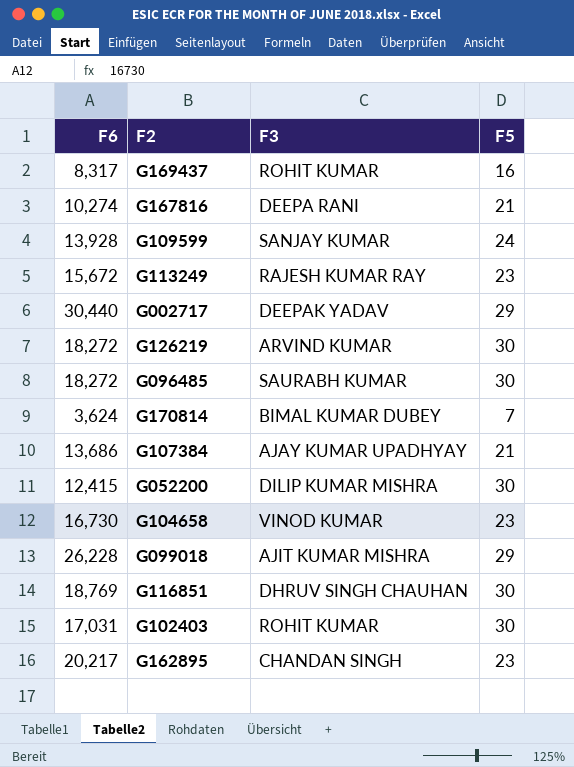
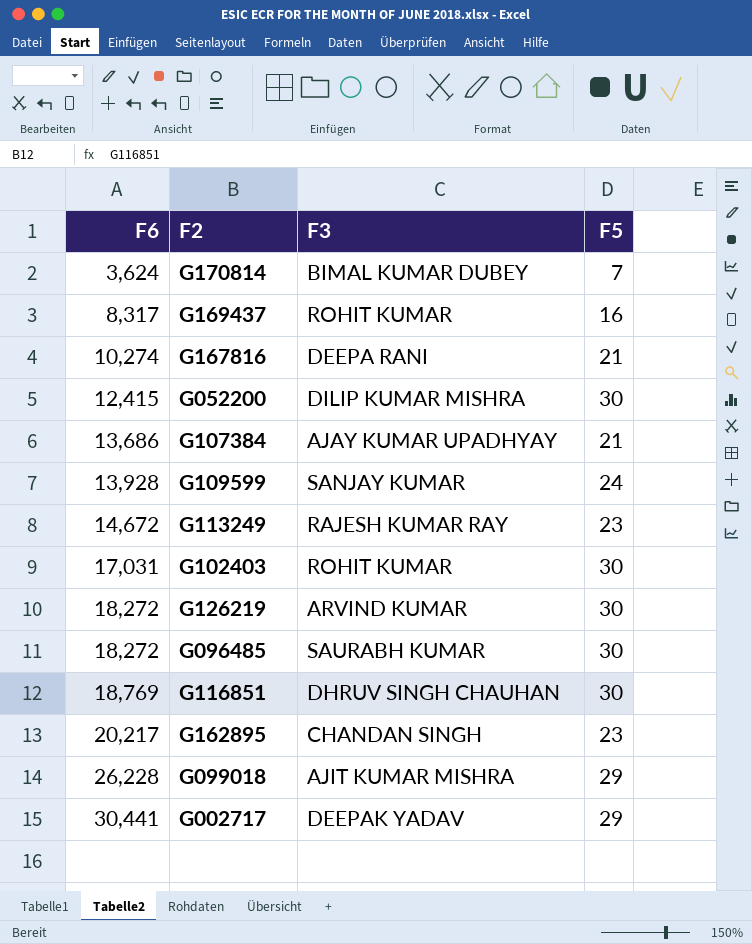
row order: none -> F6 ascending
row G104658: 16,730 | VINOD KUMAR | 23 -> none
G113249 | F6: 15,672 -> 14,672
G002717 | F6: 30,440 -> 30,441

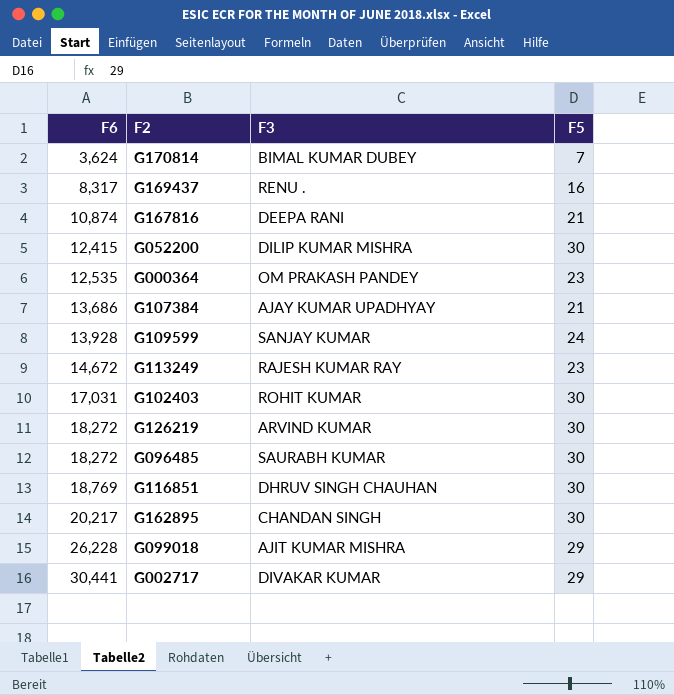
G169437 | F3: ROHIT KUMAR -> RENU .
G167816 | F6: 10,274 -> 10,874
row G000364: none -> 12,535 | OM PRAKASH PANDEY | 23
G162895 | F5: 23 -> 30
G002717 | F3: DEEPAK YADAV -> DIVAKAR KUMAR

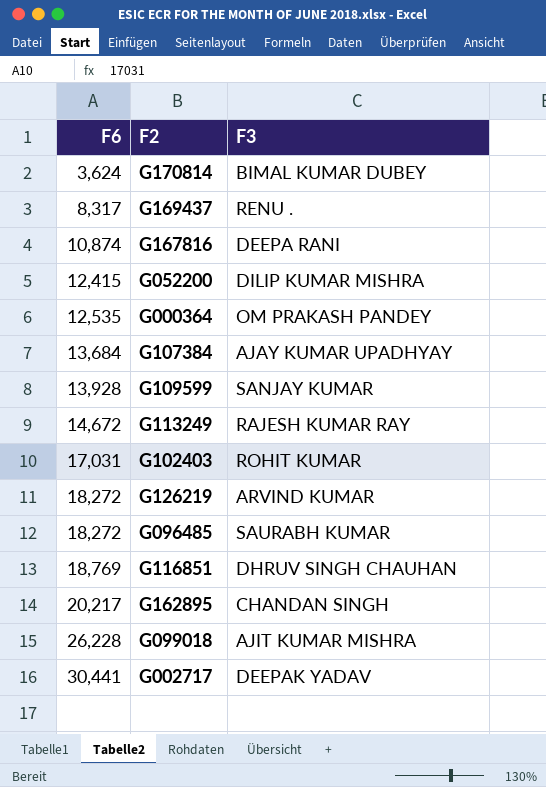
column F5 | position: 4 -> none
G107384 | F6: 13,686 -> 13,684
G002717 | F3: DIVAKAR KUMAR -> DEEPAK YADAV

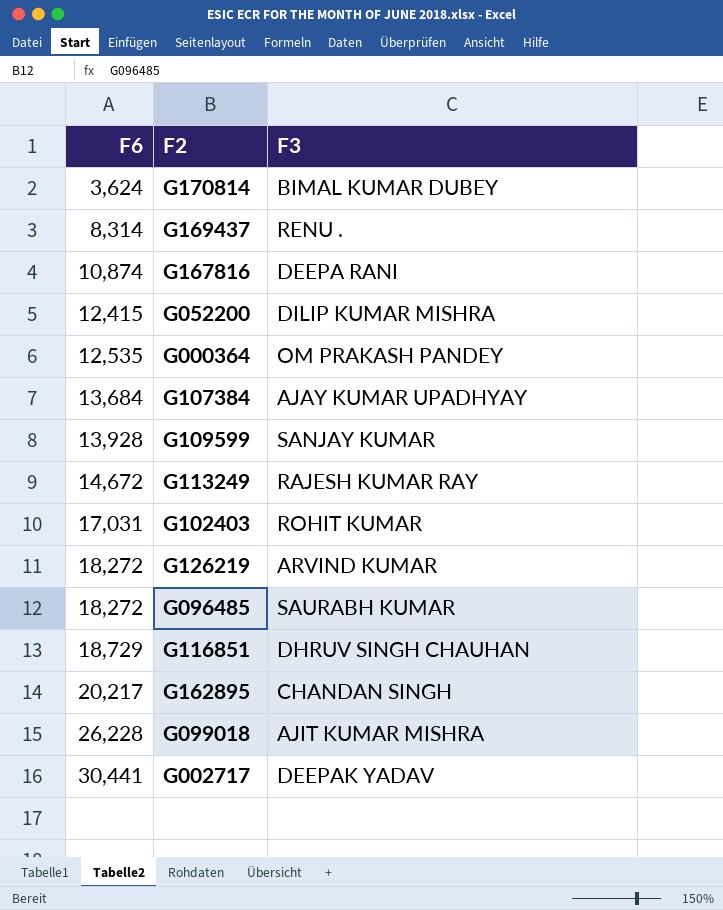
G169437 | F6: 8,317 -> 8,314
G116851 | F6: 18,769 -> 18,729

